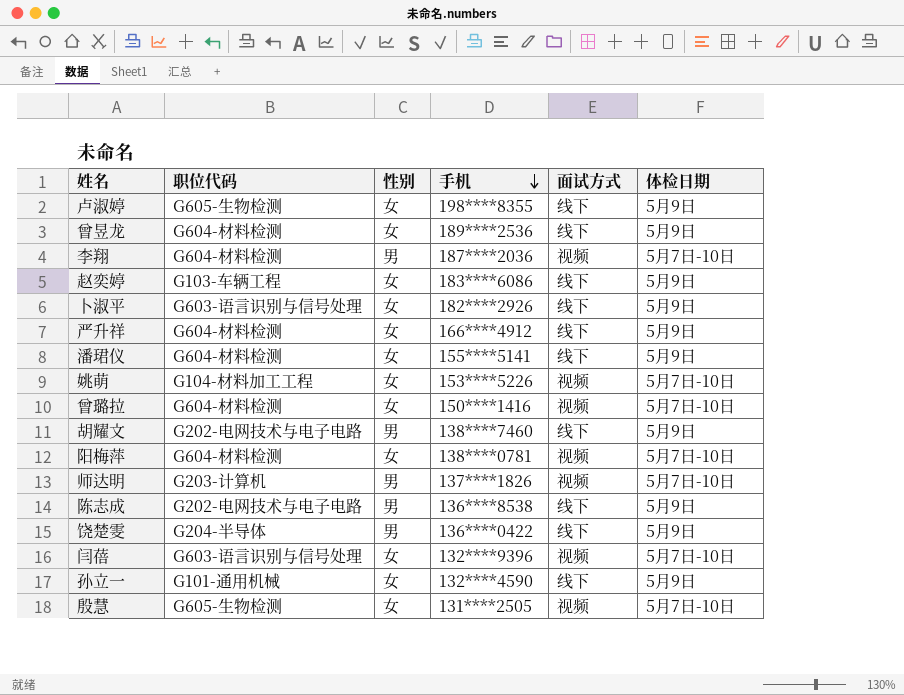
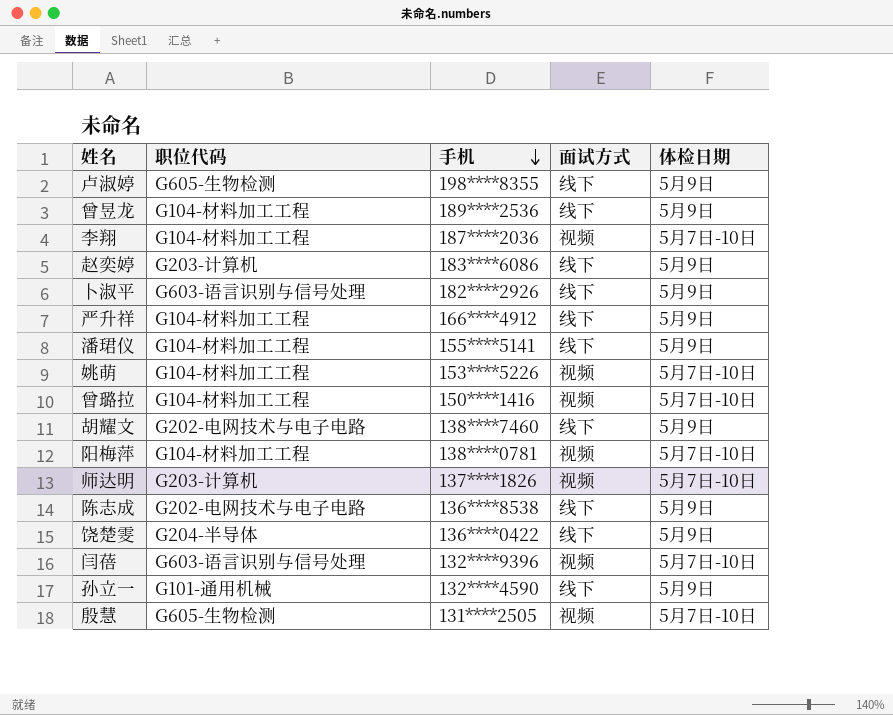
column 性别 | position: 3 -> none
曾昱龙 | 职位代码: G604-材料检测 -> G104-材料加工工程
李翔 | 职位代码: G604-材料检测 -> G104-材料加工工程
赵奕婷 | 职位代码: G103-车辆工程 -> G203-计算机
严升祥 | 职位代码: G604-材料检测 -> G104-材料加工工程
潘珺仪 | 职位代码: G604-材料检测 -> G104-材料加工工程
曾璐拉 | 职位代码: G604-材料检测 -> G104-材料加工工程
阳梅萍 | 职位代码: G604-材料检测 -> G104-材料加工工程

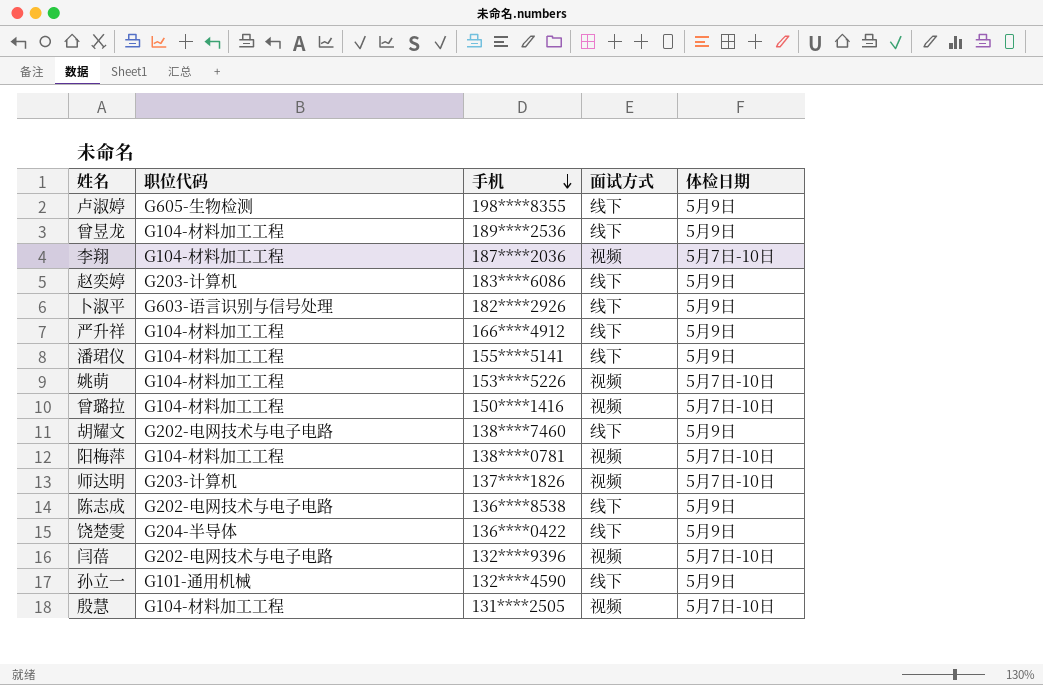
闫蓓 | 职位代码: G603-语言识别与信号处理 -> G202-电网技术与电子电路
殷慧 | 职位代码: G605-生物检测 -> G104-材料加工工程

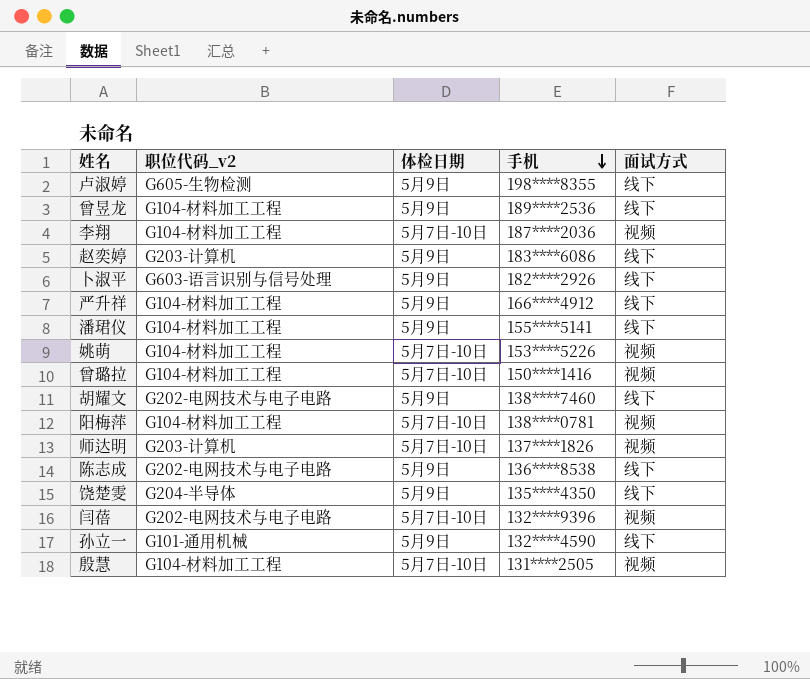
column name: 职位代码 -> 职位代码_v2
column 体检日期 | position: 5 -> 3
饶楚雯 | 手机: 136****0422 -> 135****4350

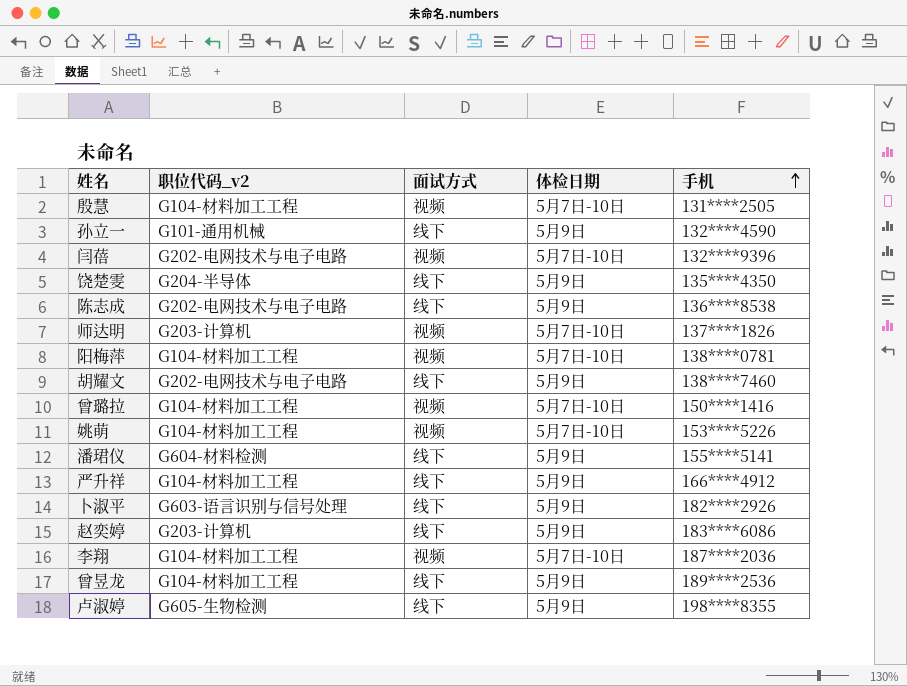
row order: 手机 descending -> 手机 ascending
column 面试方式 | position: 5 -> 3
潘珺仪 | 职位代码_v2: G104-材料加工工程 -> G604-材料检测

